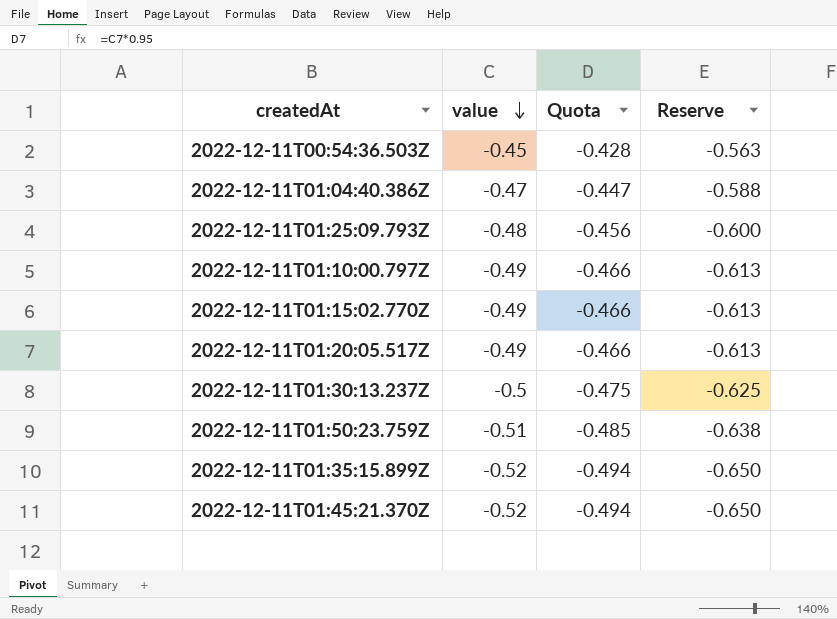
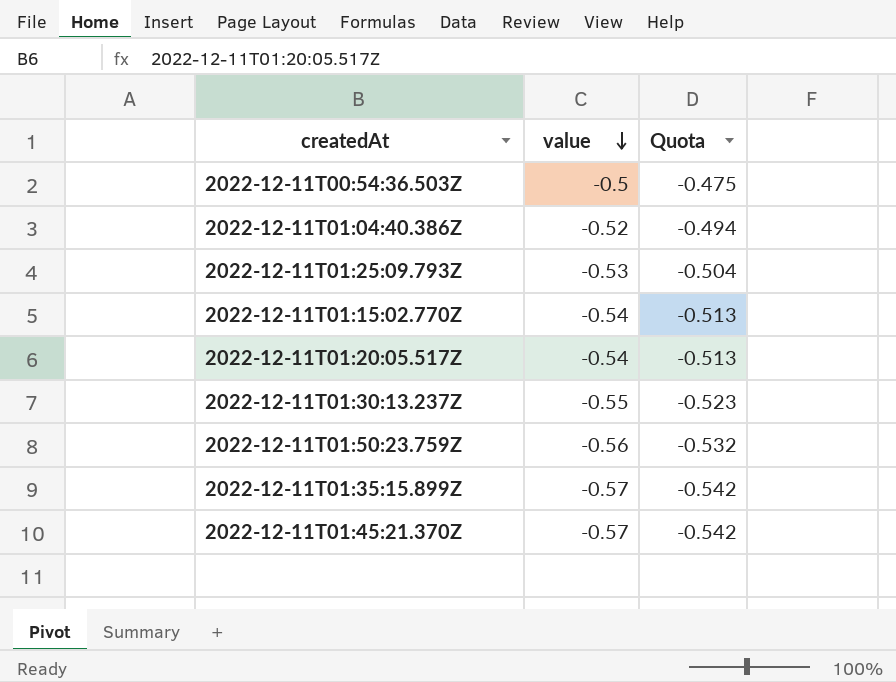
column Reserve | formula: [value] * 1.25 -> none
row 2022-12-11T01:10:00.797Z: -0.49 | -0.466 | -0.613 -> none
2022-12-11T00:54:36.503Z | value: -0.45 -> -0.5
2022-12-11T00:54:36.503Z | Quota: -0.428 -> -0.475
2022-12-11T01:04:40.386Z | value: -0.47 -> -0.52
2022-12-11T01:04:40.386Z | Quota: -0.447 -> -0.494
2022-12-11T01:25:09.793Z | value: -0.48 -> -0.53
2022-12-11T01:25:09.793Z | Quota: -0.456 -> -0.504
2022-12-11T01:15:02.770Z | value: -0.49 -> -0.54
2022-12-11T01:15:02.770Z | Quota: -0.466 -> -0.513
2022-12-11T01:20:05.517Z | value: -0.49 -> -0.54
2022-12-11T01:20:05.517Z | Quota: -0.466 -> -0.513
2022-12-11T01:30:13.237Z | value: -0.5 -> -0.55
2022-12-11T01:30:13.237Z | Quota: -0.475 -> -0.523
2022-12-11T01:50:23.759Z | value: -0.51 -> -0.56
2022-12-11T01:50:23.759Z | Quota: -0.485 -> -0.532
2022-12-11T01:35:15.899Z | value: -0.52 -> -0.57
2022-12-11T01:35:15.899Z | Quota: -0.494 -> -0.542
2022-12-11T01:45:21.370Z | value: -0.52 -> -0.57
2022-12-11T01:45:21.370Z | Quota: -0.494 -> -0.542

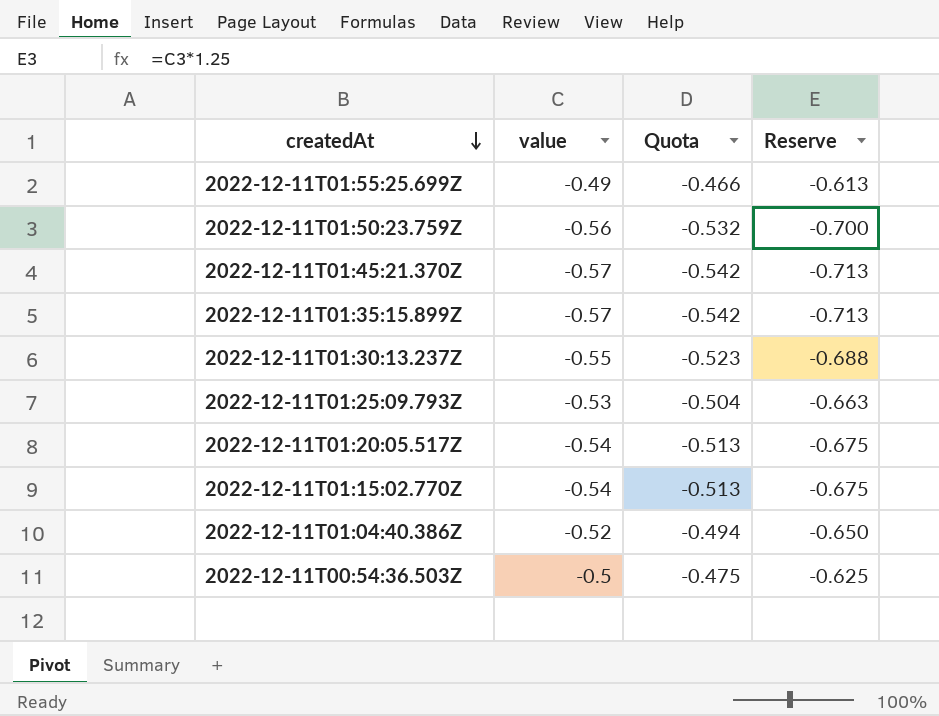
row order: value descending -> createdAt descending
column Reserve | formula: none -> [value] * 1.25
row 2022-12-11T01:55:25.699Z: none -> -0.49 | -0.466 | -0.613

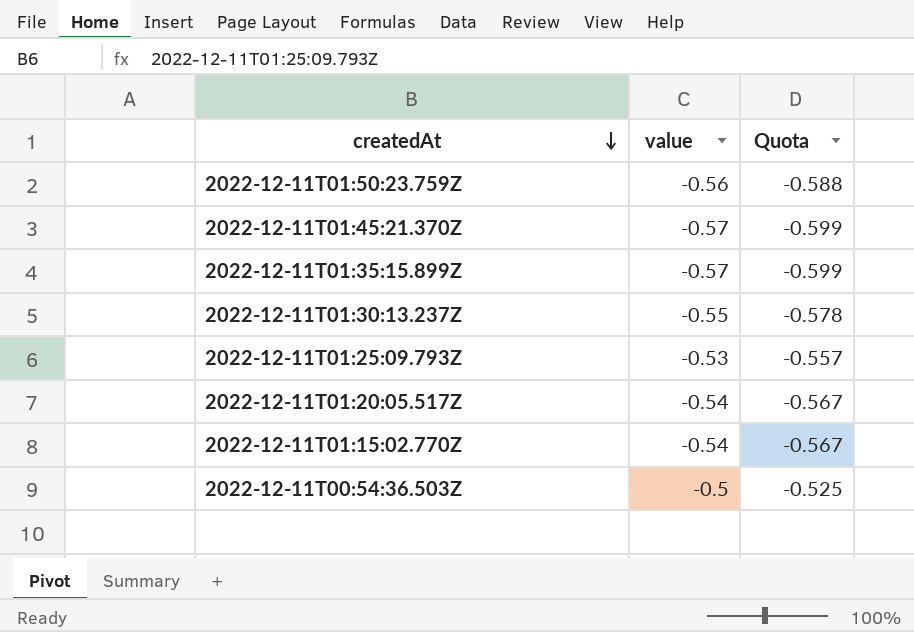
column Reserve | formula: [value] * 1.25 -> none
column Quota | formula: [value] * 0.95 -> [value] * 1.05
row 2022-12-11T01:55:25.699Z: -0.49 | -0.466 | -0.613 -> none
row 2022-12-11T01:04:40.386Z: -0.52 | -0.494 | -0.650 -> none

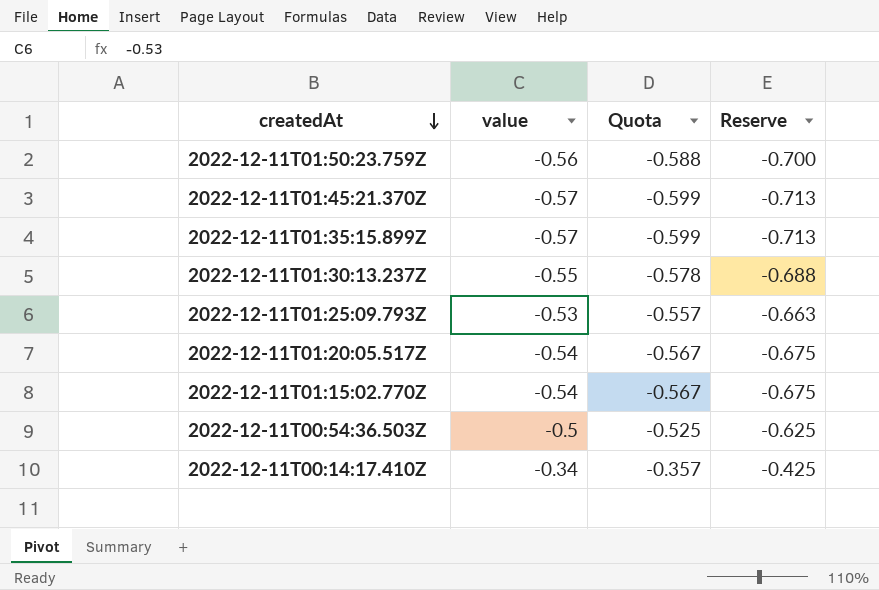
column Reserve | formula: none -> [value] * 1.25
row 2022-12-11T00:14:17.410Z: none -> -0.34 | -0.357 | -0.425

